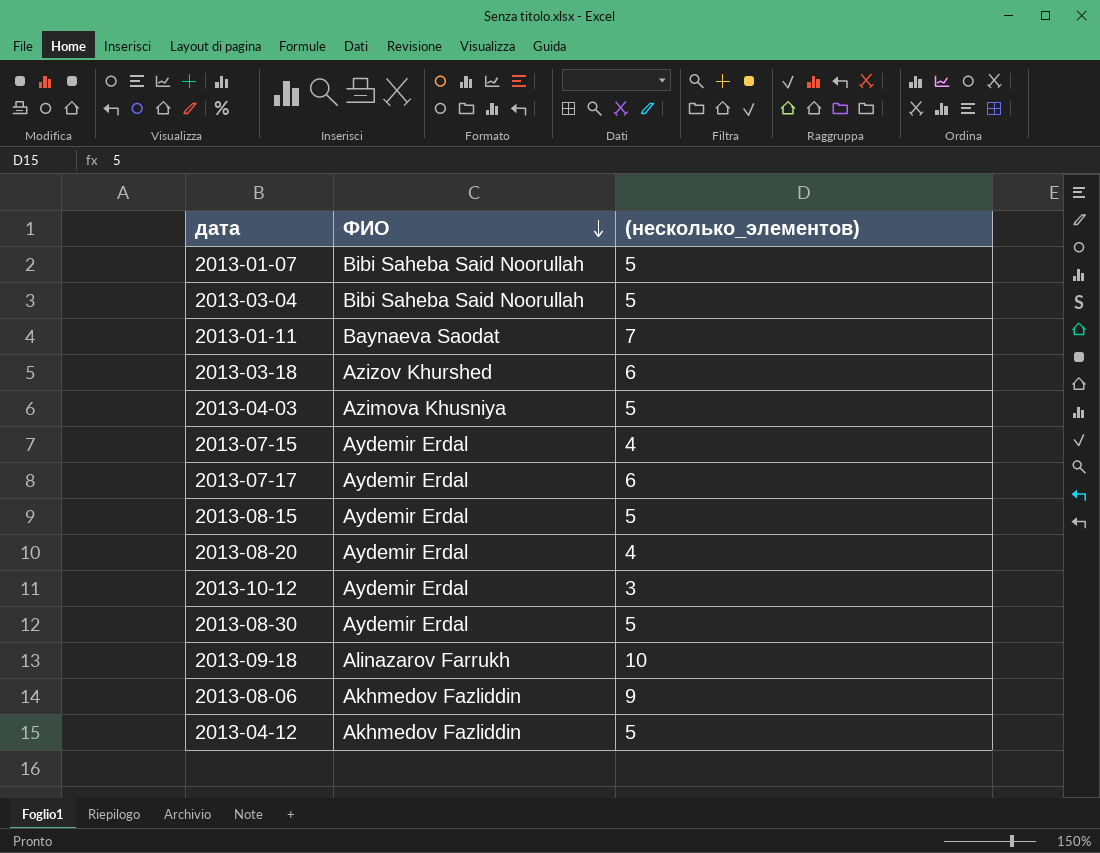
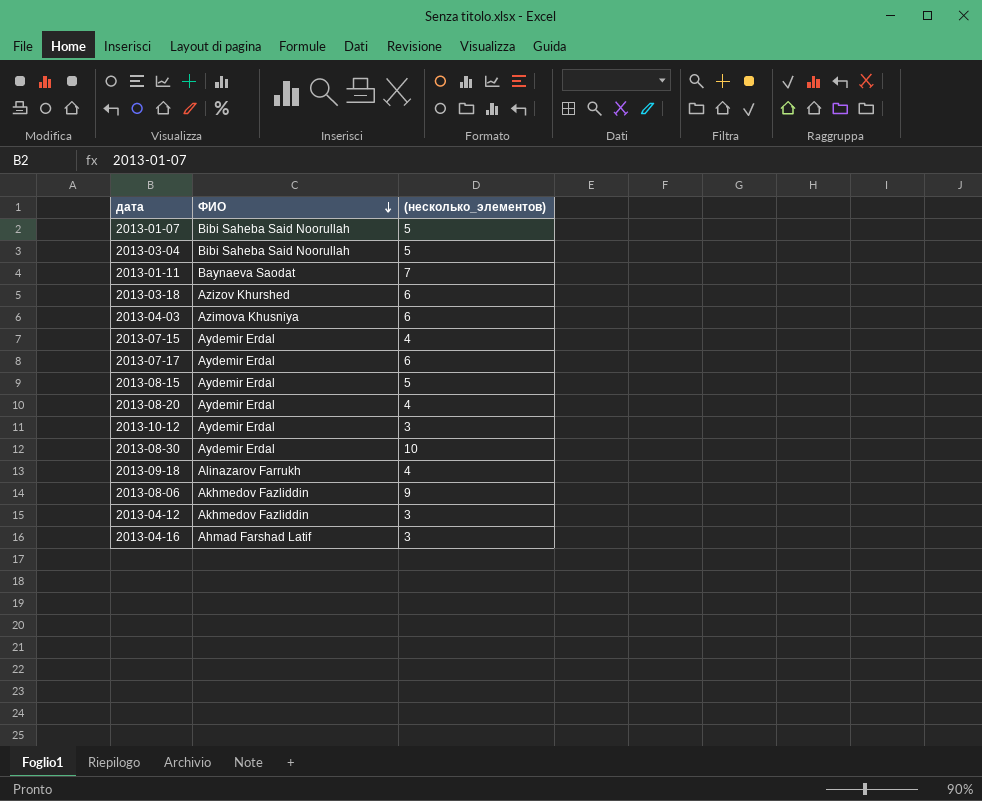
2013-04-03 | (несколько_элементов): 5 -> 6
2013-08-30 | (несколько_элементов): 5 -> 10
2013-09-18 | (несколько_элементов): 10 -> 4
2013-04-12 | (несколько_элементов): 5 -> 3
row 2013-04-16: none -> Ahmad Farshad Latif | 3

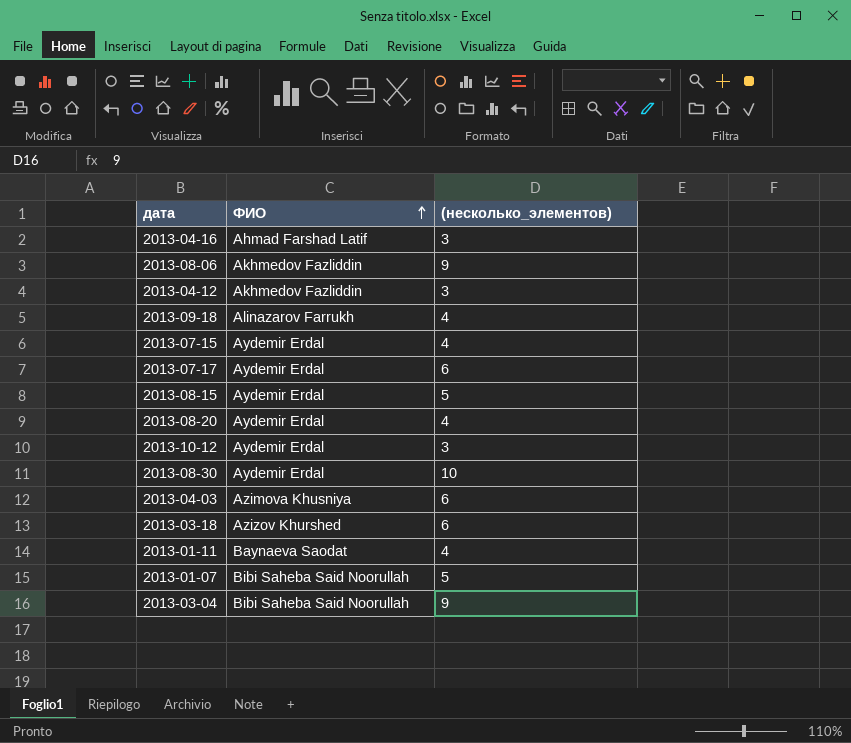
row order: ФИО descending -> ФИО ascending
2013-01-11 | (несколько_элементов): 7 -> 4
2013-03-04 | (несколько_элементов): 5 -> 9

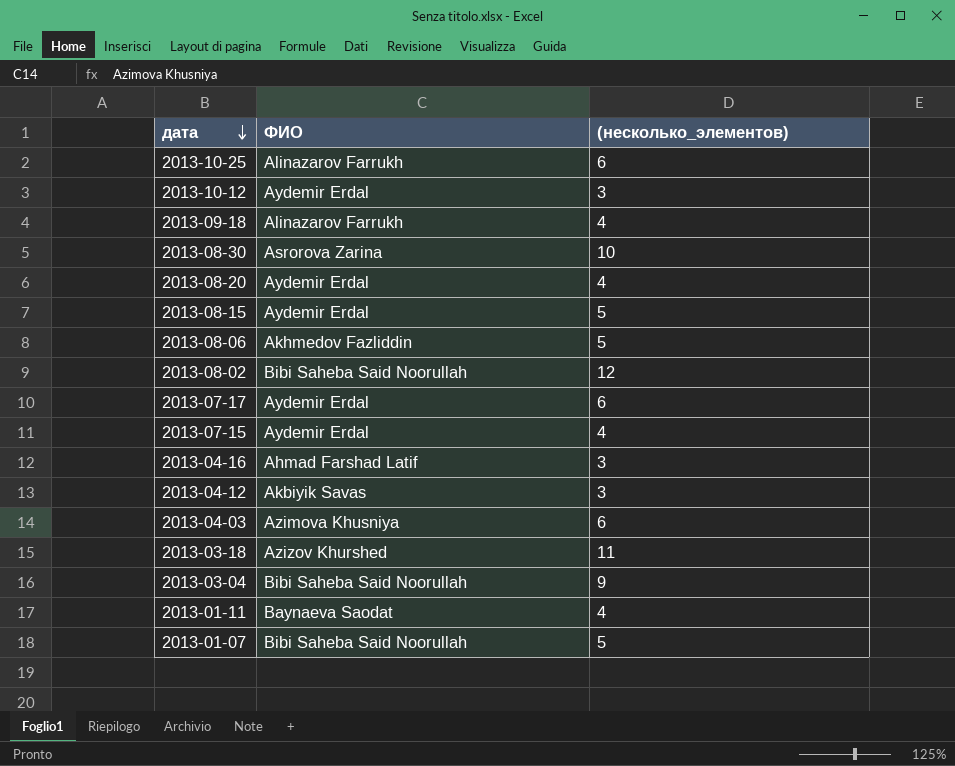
row order: ФИО ascending -> дата descending
row 2013-10-25: none -> Alinazarov Farrukh | 6
2013-08-30 | ФИО: Aydemir Erdal -> Asrorova Zarina
2013-08-06 | (несколько_элементов): 9 -> 5
row 2013-08-02: none -> Bibi Saheba Said Noorullah | 12
2013-04-12 | ФИО: Akhmedov Fazliddin -> Akbiyik Savas
2013-03-18 | (несколько_элементов): 6 -> 11

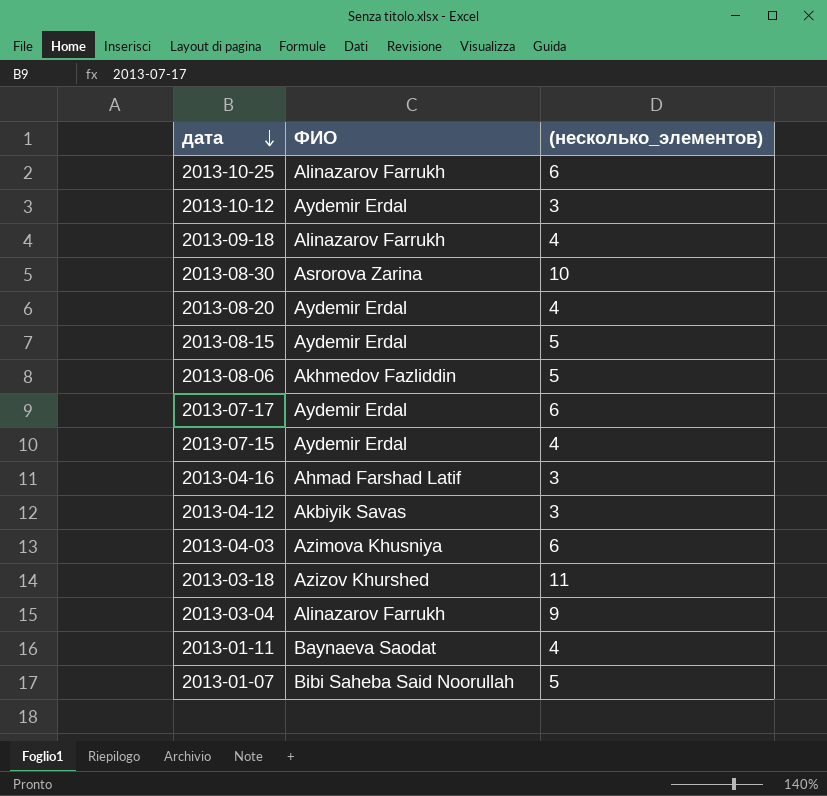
row 2013-08-02: Bibi Saheba Said Noorullah | 12 -> none
2013-03-04 | ФИО: Bibi Saheba Said Noorullah -> Alinazarov Farrukh

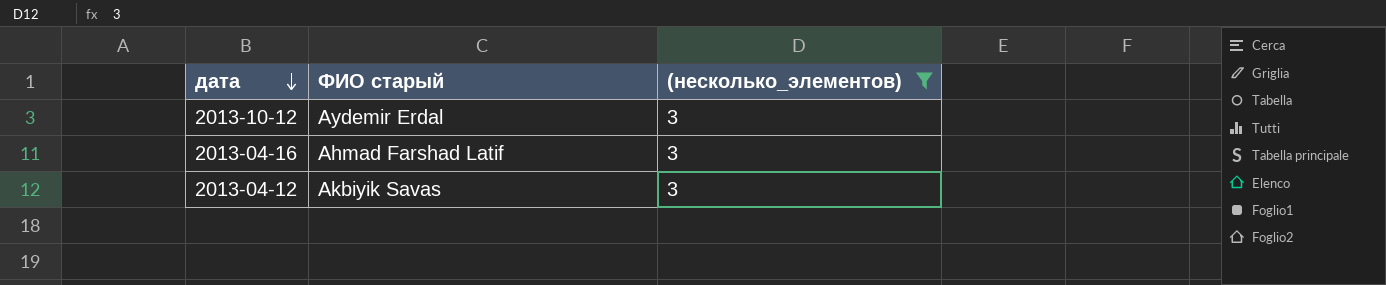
filter: none -> (несколько_элементов) = 3
column name: ФИО -> ФИО старый

